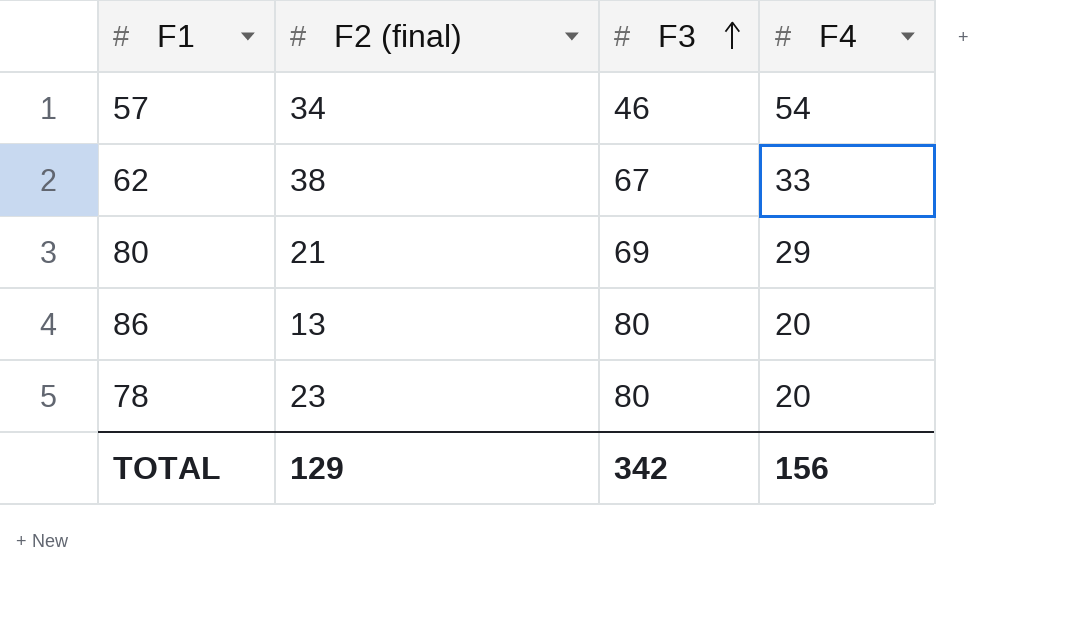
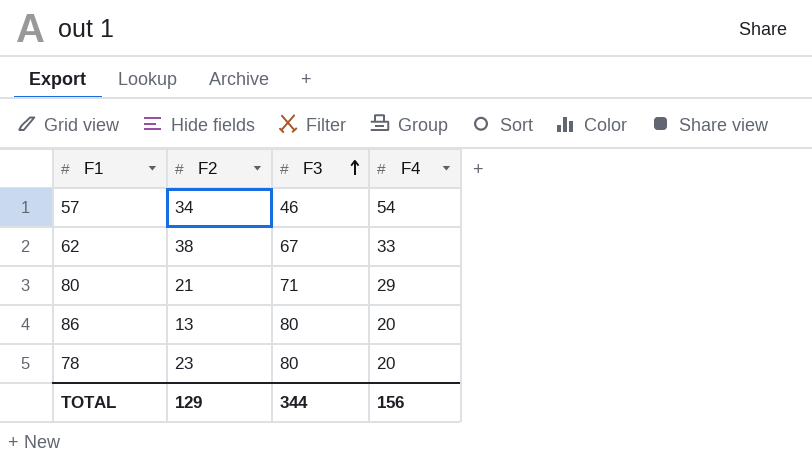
column name: F2 (final) -> F2
80 | F3: 69 -> 71
TOTAL | F3: 342 -> 344

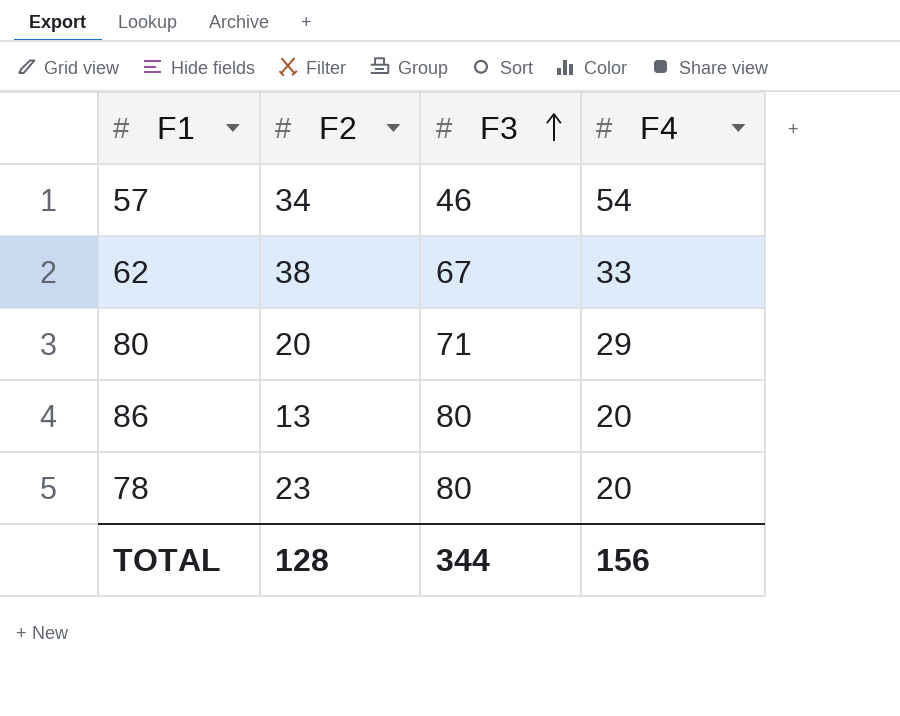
80 | F2: 21 -> 20
TOTAL | F2: 129 -> 128

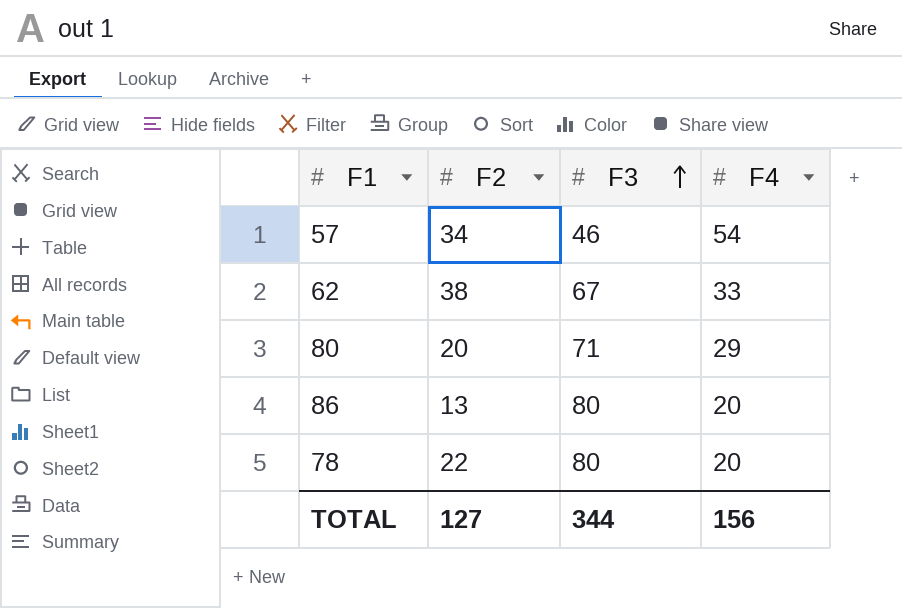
78 | F2: 23 -> 22
TOTAL | F2: 128 -> 127

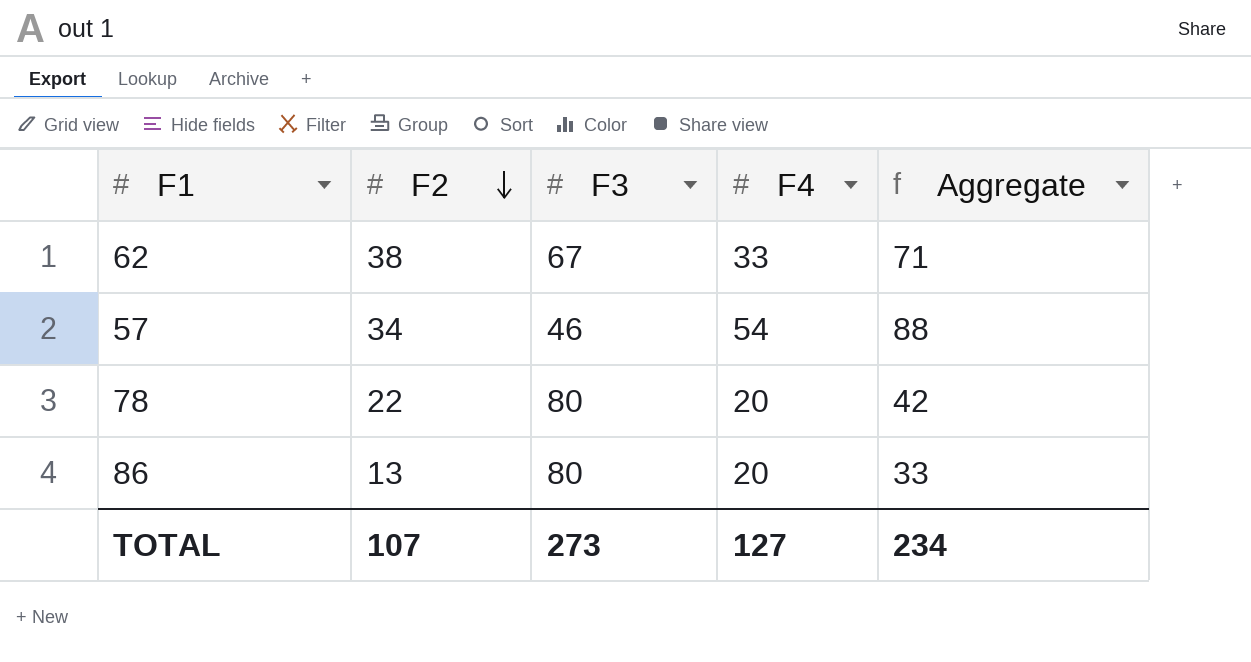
row order: F3 ascending -> F2 descending
column Aggregate | formula: none -> [F2] + [F4]
row 80: 20 | 71 | 29 -> none
TOTAL | F2: 127 -> 107
TOTAL | F3: 344 -> 273
TOTAL | F4: 156 -> 127

